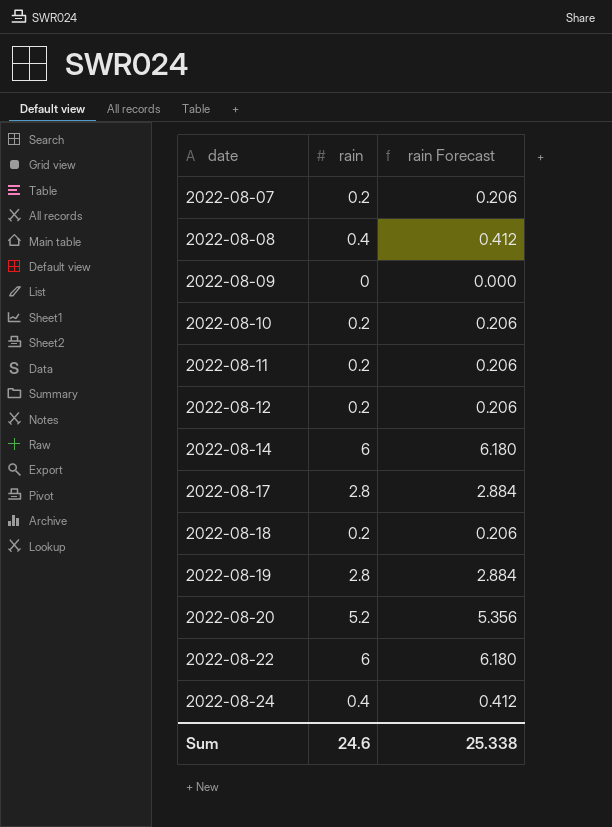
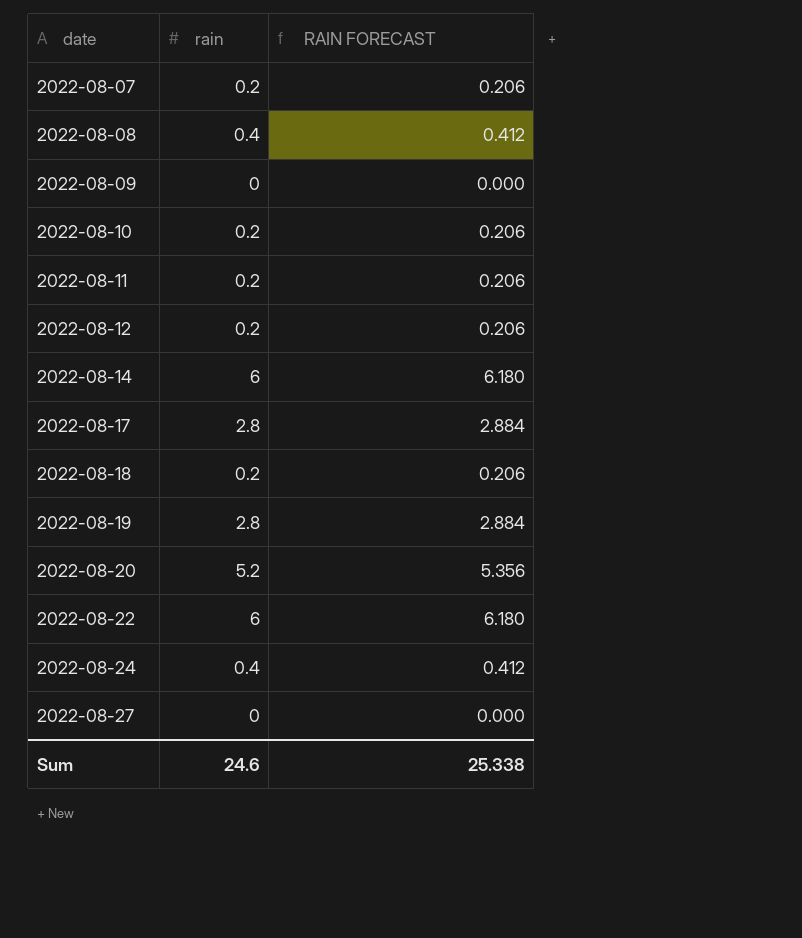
column name: rain Forecast -> RAIN FORECAST
row 2022-08-27: none -> 0 | 0.000

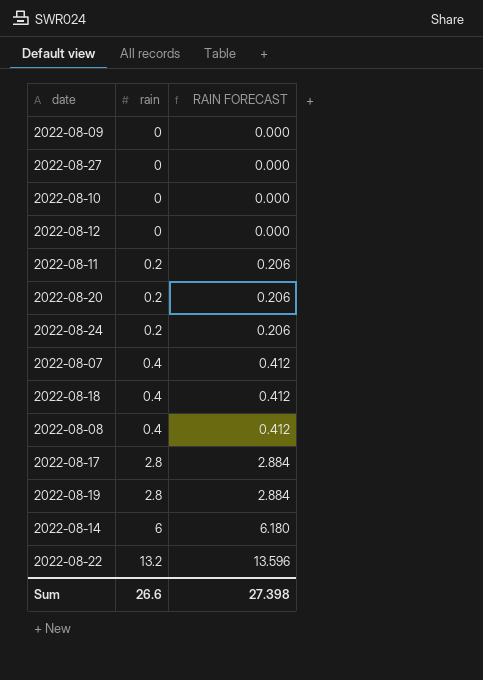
row order: date ascending -> rain ascending
2022-08-10 | rain: 0.2 -> 0
2022-08-10 | RAIN FORECAST: 0.206 -> 0.000
2022-08-12 | rain: 0.2 -> 0
2022-08-12 | RAIN FORECAST: 0.206 -> 0.000
2022-08-20 | rain: 5.2 -> 0.2
2022-08-20 | RAIN FORECAST: 5.356 -> 0.206
2022-08-24 | rain: 0.4 -> 0.2
2022-08-24 | RAIN FORECAST: 0.412 -> 0.206
2022-08-07 | rain: 0.2 -> 0.4
2022-08-07 | RAIN FORECAST: 0.206 -> 0.412
2022-08-18 | rain: 0.2 -> 0.4
2022-08-18 | RAIN FORECAST: 0.206 -> 0.412
2022-08-22 | rain: 6 -> 13.2
2022-08-22 | RAIN FORECAST: 6.180 -> 13.596
Sum | rain: 24.6 -> 26.6
Sum | RAIN FORECAST: 25.338 -> 27.398

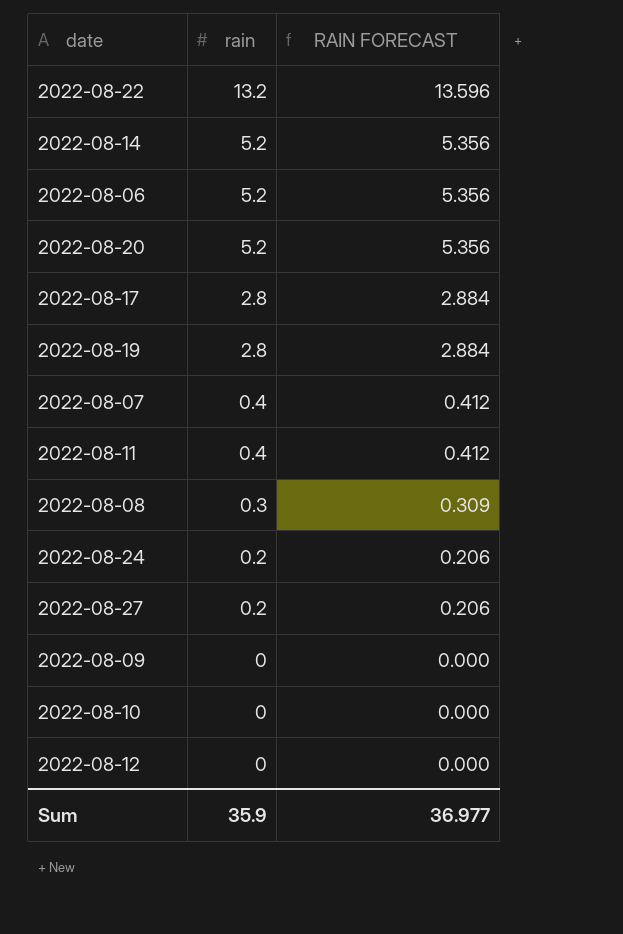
row order: rain ascending -> rain descending
row 2022-08-18: 0.4 | 0.412 -> none
2022-08-14 | rain: 6 -> 5.2
2022-08-14 | RAIN FORECAST: 6.180 -> 5.356
row 2022-08-06: none -> 5.2 | 5.356
2022-08-20 | rain: 0.2 -> 5.2
2022-08-20 | RAIN FORECAST: 0.206 -> 5.356
2022-08-11 | rain: 0.2 -> 0.4
2022-08-11 | RAIN FORECAST: 0.206 -> 0.412
2022-08-08 | rain: 0.4 -> 0.3
2022-08-08 | RAIN FORECAST: 0.412 -> 0.309
2022-08-27 | rain: 0 -> 0.2
2022-08-27 | RAIN FORECAST: 0.000 -> 0.206
Sum | rain: 26.6 -> 35.9
Sum | RAIN FORECAST: 27.398 -> 36.977

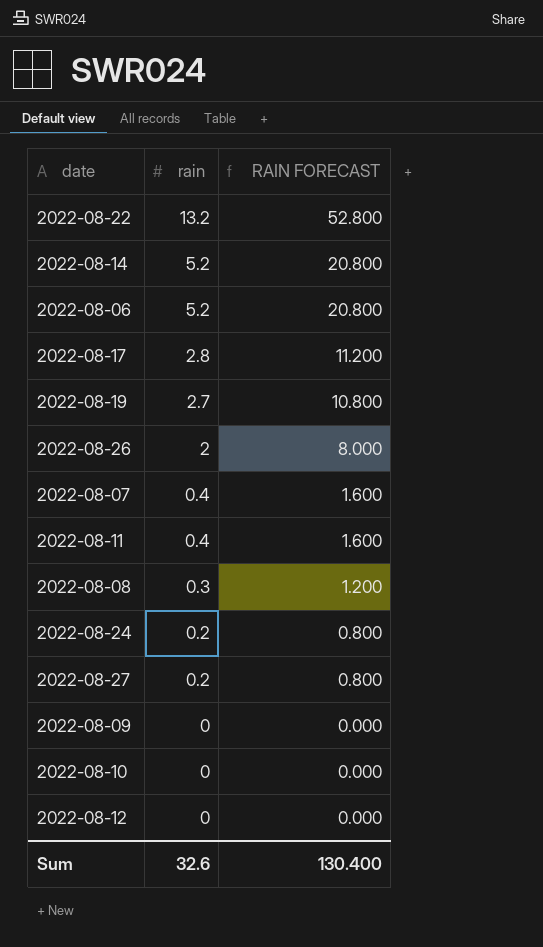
column RAIN FORECAST | formula: [rain] * 1.03 -> [rain] * 4
row 2022-08-20: 5.2 | 5.356 -> none
2022-08-19 | rain: 2.8 -> 2.7
row 2022-08-26: none -> 2 | 8.000
Sum | rain: 35.9 -> 32.6
Sum | RAIN FORECAST: 36.977 -> 130.400

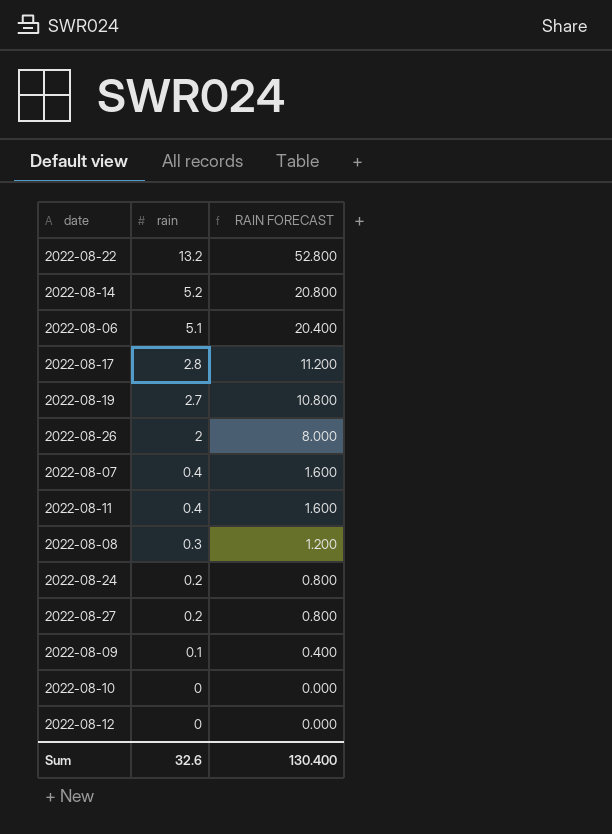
2022-08-06 | rain: 5.2 -> 5.1
2022-08-06 | RAIN FORECAST: 20.800 -> 20.400
2022-08-09 | rain: 0 -> 0.1
2022-08-09 | RAIN FORECAST: 0.000 -> 0.400

